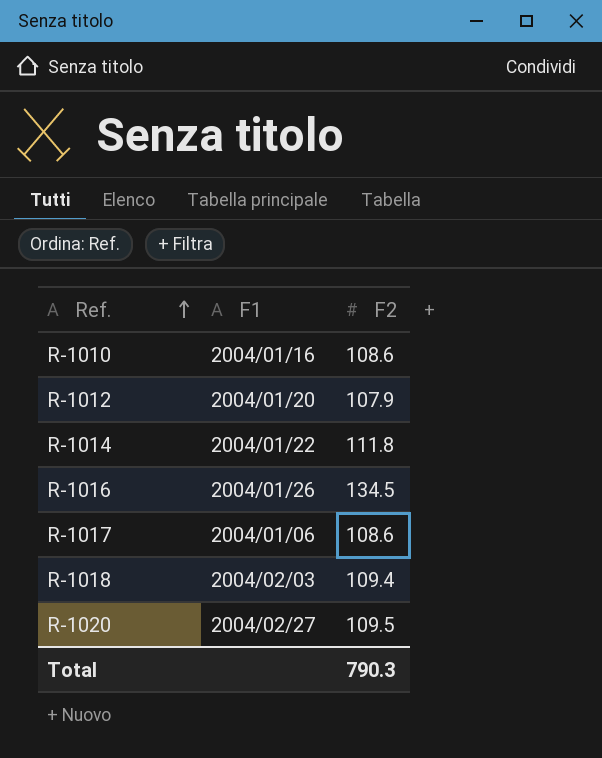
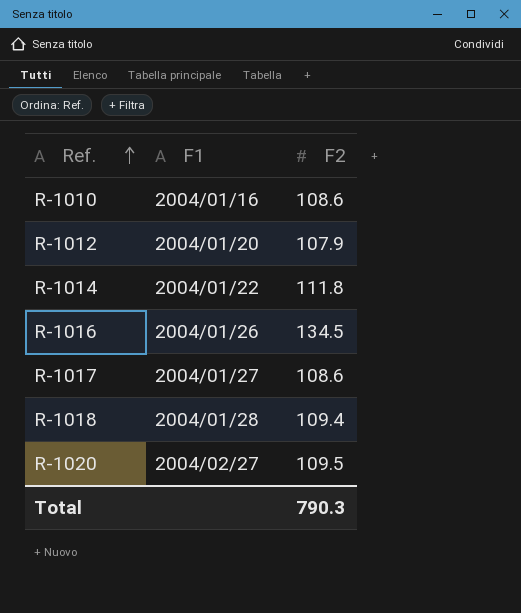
R-1017 | F1: 2004/01/06 -> 2004/01/27
R-1018 | F1: 2004/02/03 -> 2004/01/28

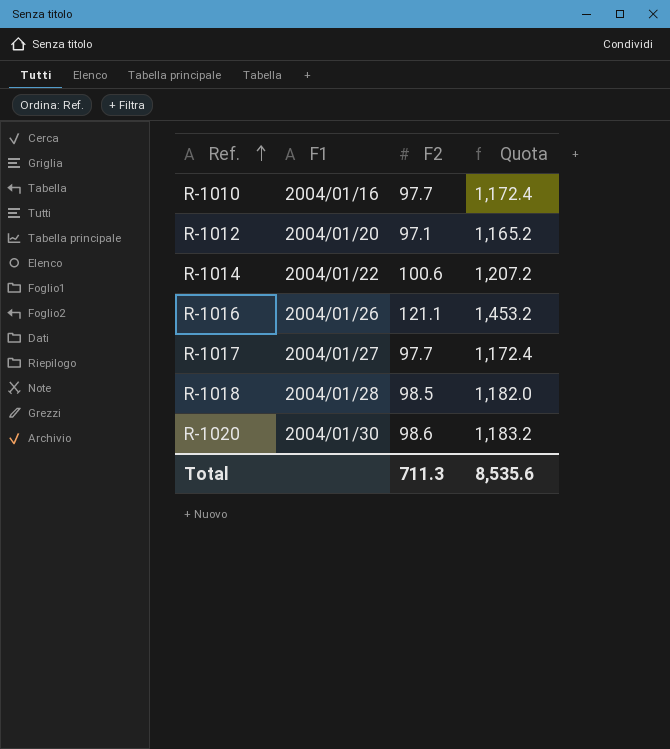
column Quota | formula: none -> [F2] * 12
R-1010 | F2: 108.6 -> 97.7
R-1012 | F2: 107.9 -> 97.1
R-1014 | F2: 111.8 -> 100.6
R-1016 | F2: 134.5 -> 121.1
R-1017 | F2: 108.6 -> 97.7
R-1018 | F2: 109.4 -> 98.5
R-1020 | F1: 2004/02/27 -> 2004/01/30
R-1020 | F2: 109.5 -> 98.6
Total | F2: 790.3 -> 711.3

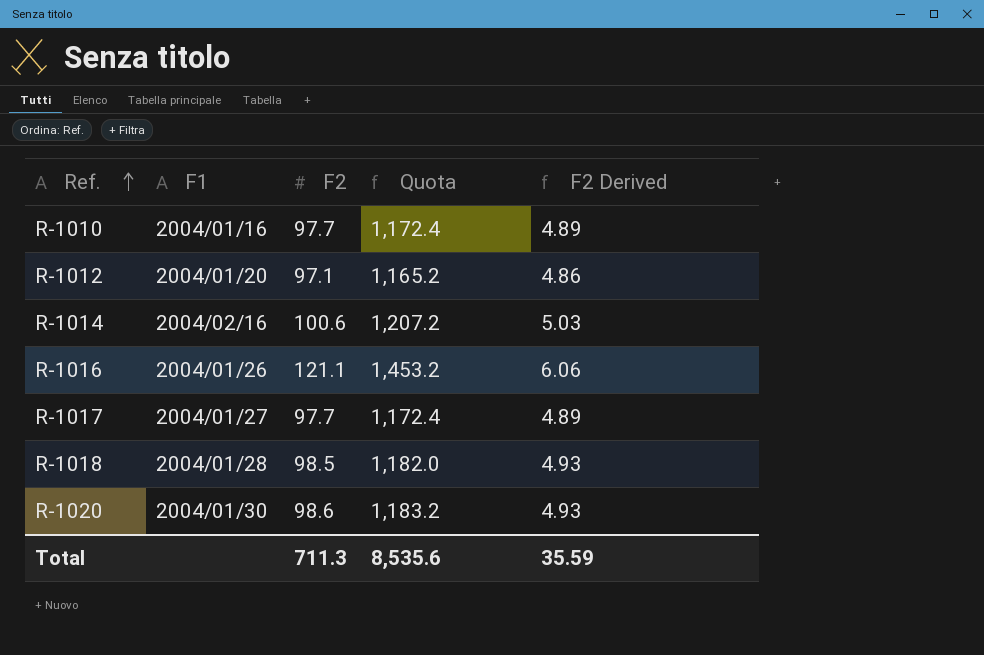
column F2 Derived | formula: none -> [F2] * 0.05
R-1014 | F1: 2004/01/22 -> 2004/02/16

